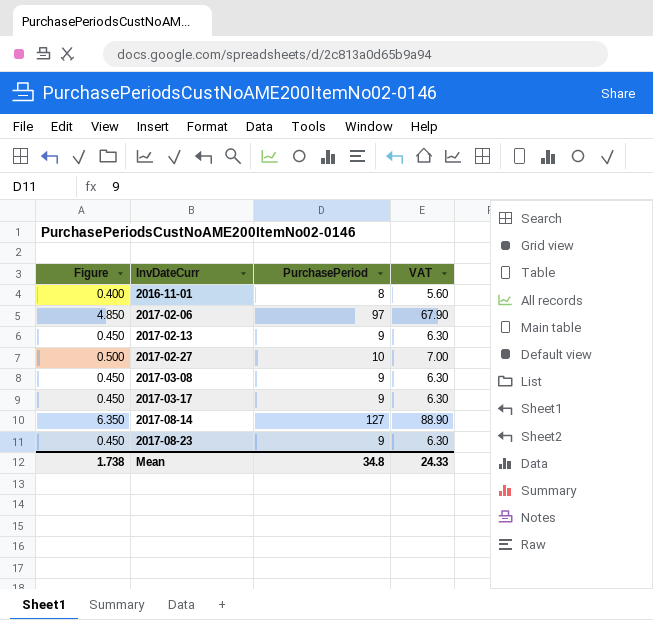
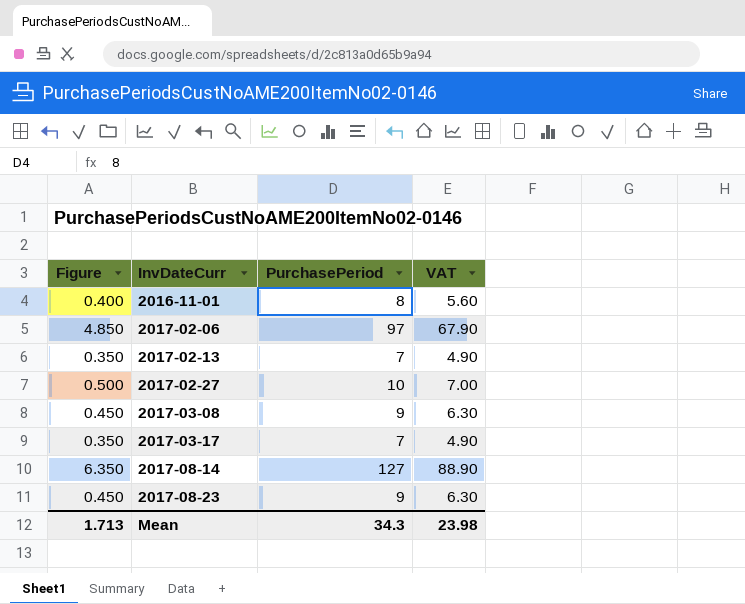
2017-02-13 | Figure: 0.450 -> 0.350
2017-02-13 | PurchasePeriod: 9 -> 7
2017-02-13 | VAT: 6.30 -> 4.90
2017-03-17 | Figure: 0.450 -> 0.350
2017-03-17 | PurchasePeriod: 9 -> 7
2017-03-17 | VAT: 6.30 -> 4.90
Mean | Figure: 1.738 -> 1.713
Mean | PurchasePeriod: 34.8 -> 34.3
Mean | VAT: 24.33 -> 23.98

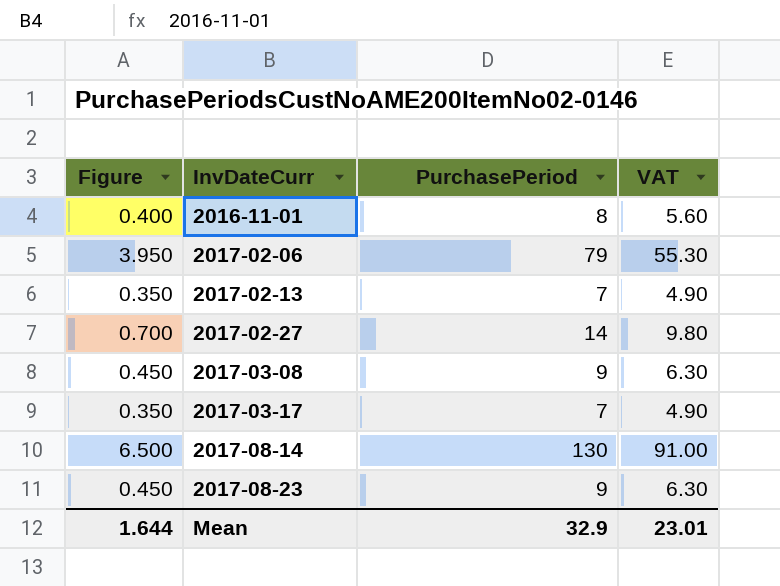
2017-02-06 | Figure: 4.850 -> 3.950
2017-02-06 | PurchasePeriod: 97 -> 79
2017-02-06 | VAT: 67.90 -> 55.30
2017-02-27 | Figure: 0.500 -> 0.700
2017-02-27 | PurchasePeriod: 10 -> 14
2017-02-27 | VAT: 7.00 -> 9.80
2017-08-14 | Figure: 6.350 -> 6.500
2017-08-14 | PurchasePeriod: 127 -> 130
2017-08-14 | VAT: 88.90 -> 91.00
Mean | Figure: 1.713 -> 1.644
Mean | PurchasePeriod: 34.3 -> 32.9
Mean | VAT: 23.98 -> 23.01

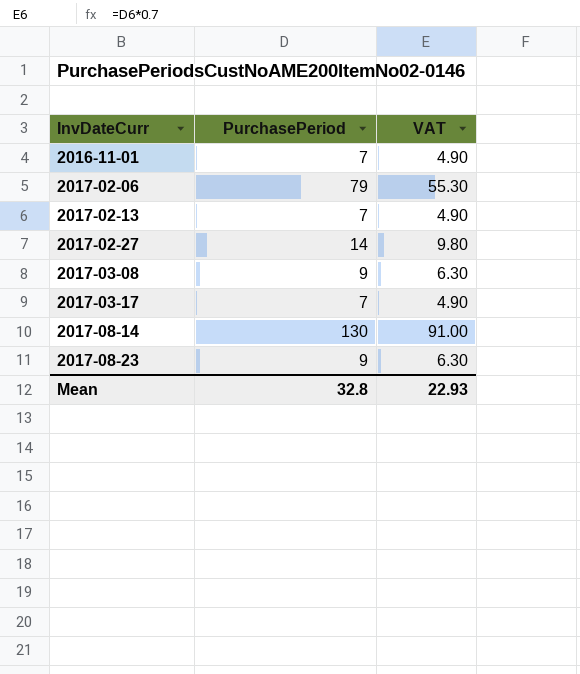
column Figure | formula: [PurchasePeriod] * 0.05 -> none
2016-11-01 | PurchasePeriod: 8 -> 7
2016-11-01 | VAT: 5.60 -> 4.90
Mean | PurchasePeriod: 32.9 -> 32.8
Mean | VAT: 23.01 -> 22.93

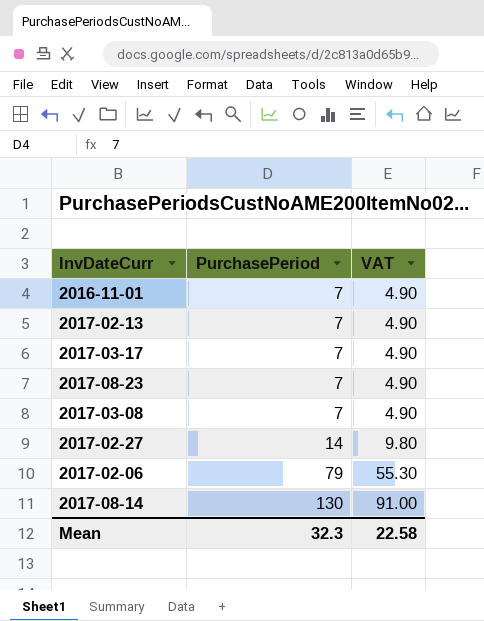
row order: InvDateCurr ascending -> PurchasePeriod ascending
2017-08-23 | PurchasePeriod: 9 -> 7
2017-08-23 | VAT: 6.30 -> 4.90
2017-03-08 | PurchasePeriod: 9 -> 7
2017-03-08 | VAT: 6.30 -> 4.90
Mean | PurchasePeriod: 32.8 -> 32.3
Mean | VAT: 22.93 -> 22.58

